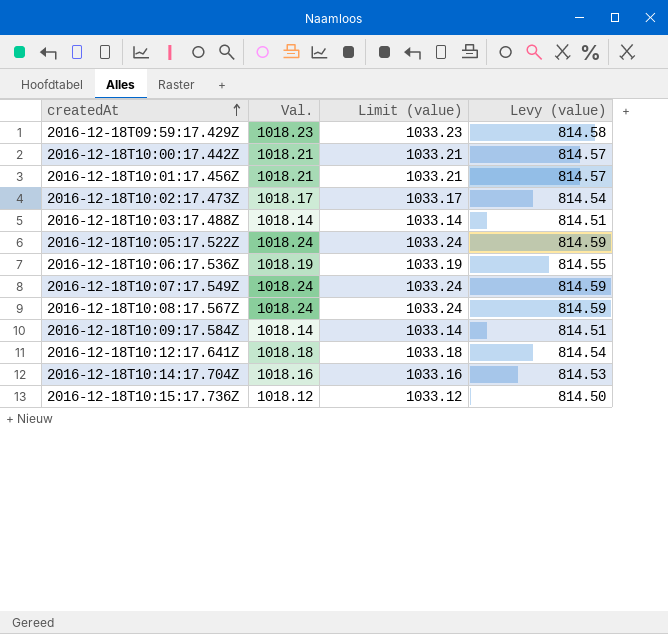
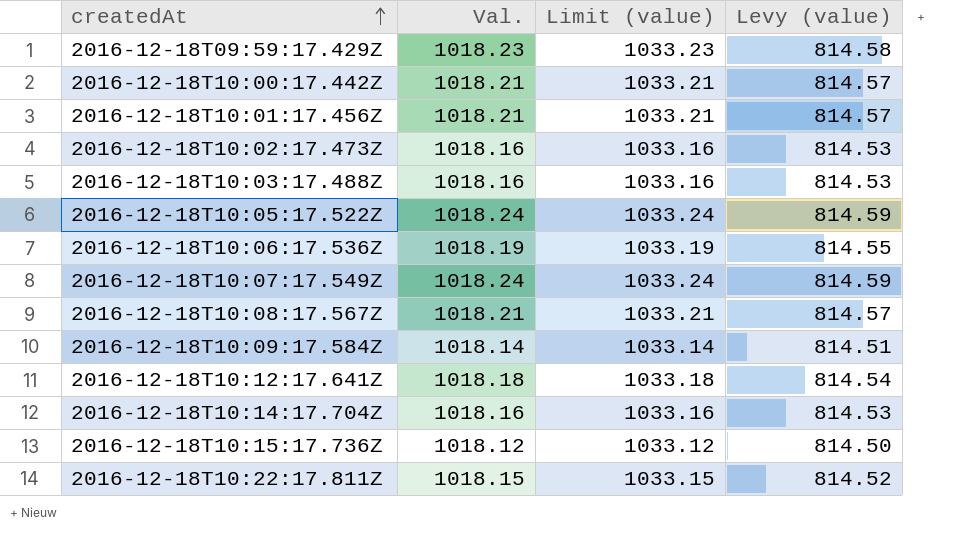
2016-12-18T10:02:17.473Z | Val.: 1018.17 -> 1018.16
2016-12-18T10:02:17.473Z | Limit (value): 1033.17 -> 1033.16
2016-12-18T10:02:17.473Z | Levy (value): 814.54 -> 814.53
2016-12-18T10:03:17.488Z | Val.: 1018.14 -> 1018.16
2016-12-18T10:03:17.488Z | Limit (value): 1033.14 -> 1033.16
2016-12-18T10:03:17.488Z | Levy (value): 814.51 -> 814.53
2016-12-18T10:08:17.567Z | Val.: 1018.24 -> 1018.21
2016-12-18T10:08:17.567Z | Limit (value): 1033.24 -> 1033.21
2016-12-18T10:08:17.567Z | Levy (value): 814.59 -> 814.57
row 2016-12-18T10:22:17.811Z: none -> 1018.15 | 1033.15 | 814.52

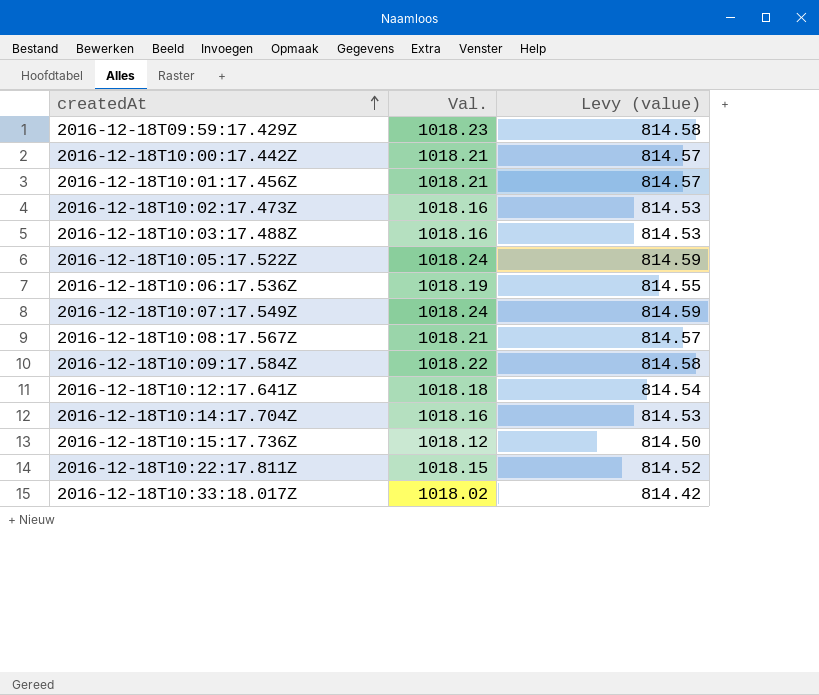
column Limit (value) | formula: [Val.] + 15 -> none
2016-12-18T10:09:17.584Z | Val.: 1018.14 -> 1018.22
2016-12-18T10:09:17.584Z | Levy (value): 814.51 -> 814.58
row 2016-12-18T10:33:18.017Z: none -> 1018.02 | 814.42

